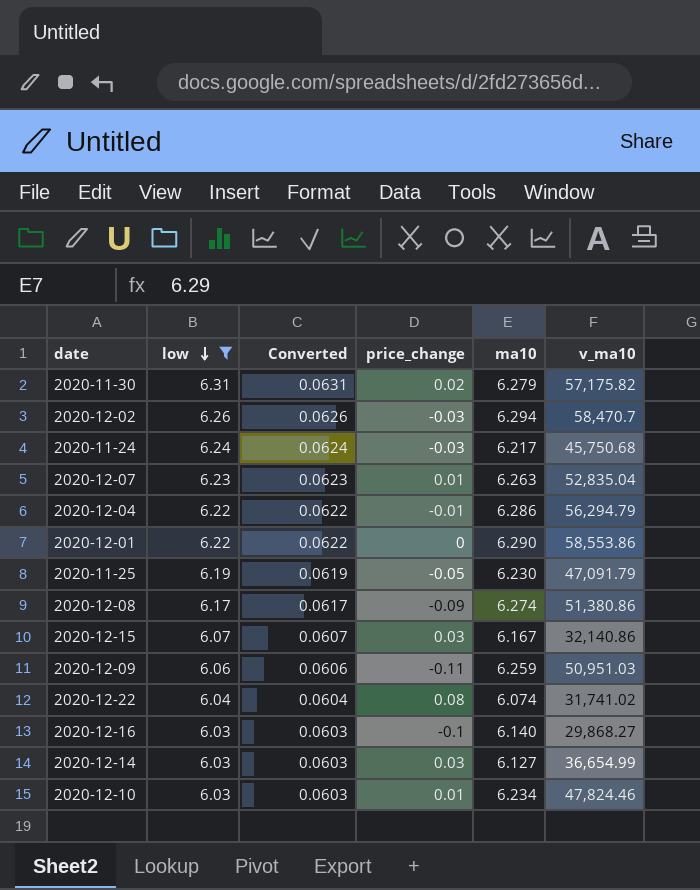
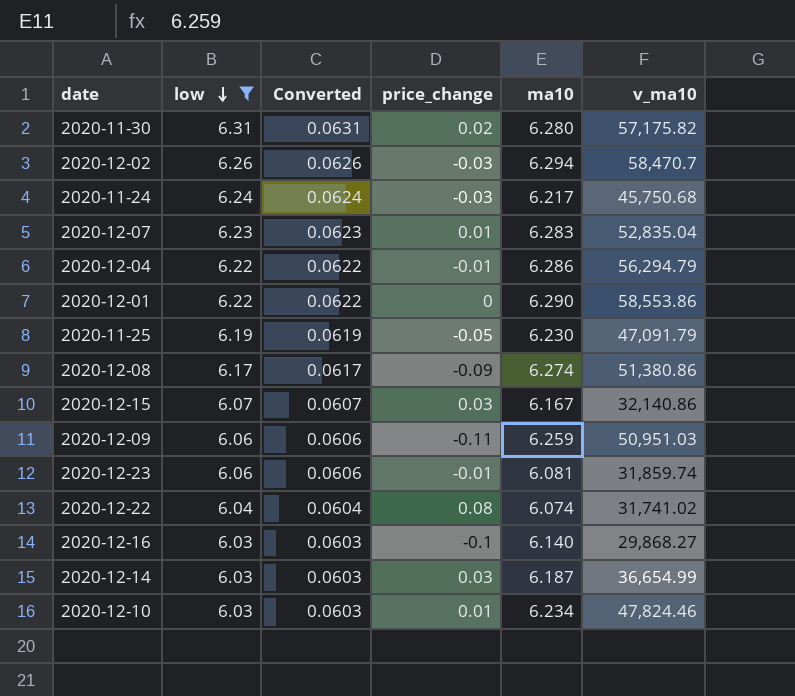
2020-11-30 | ma10: 6.279 -> 6.280
2020-12-07 | ma10: 6.263 -> 6.283
row 2020-12-23: none -> 6.06 | 0.0606 | -0.01 | 6.081 | 31,859.74
2020-12-14 | ma10: 6.127 -> 6.187

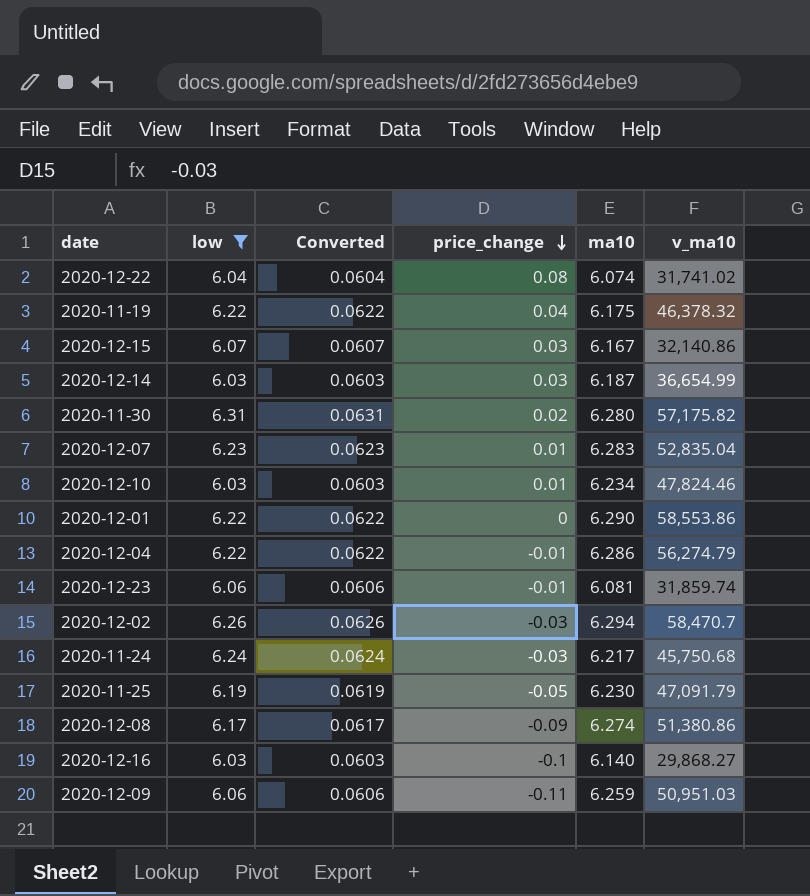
row order: low descending -> price_change descending
row 2020-11-19: none -> 6.22 | 0.0622 | 0.04 | 6.175 | 46,378.32
2020-12-04 | v_ma10: 56,294.79 -> 56,274.79

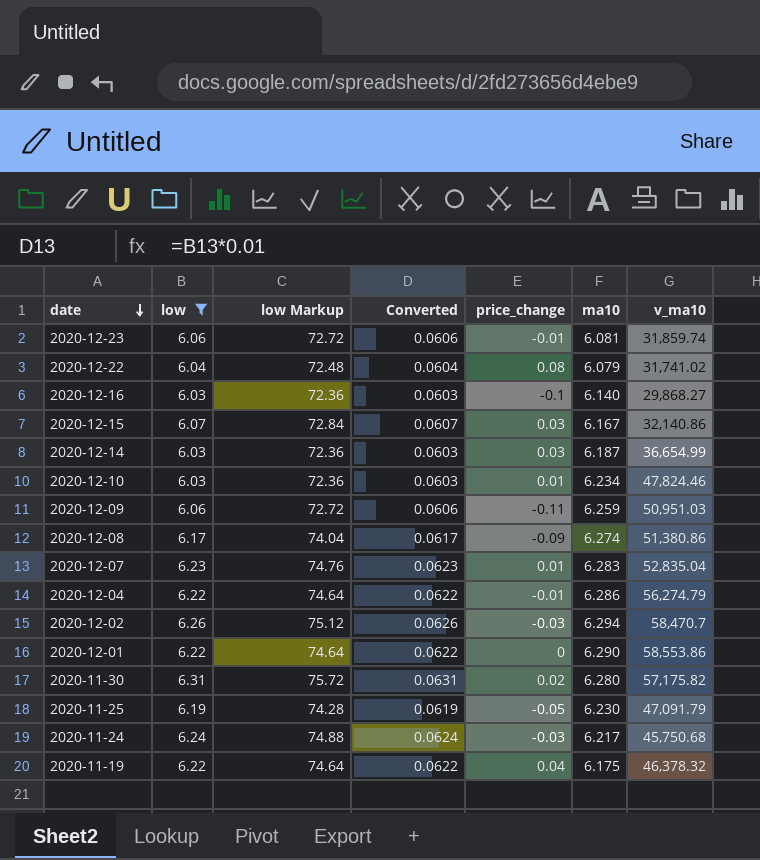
row order: price_change descending -> date descending
column low Markup | formula: none -> [low] * 12
2020-12-22 | ma10: 6.074 -> 6.079

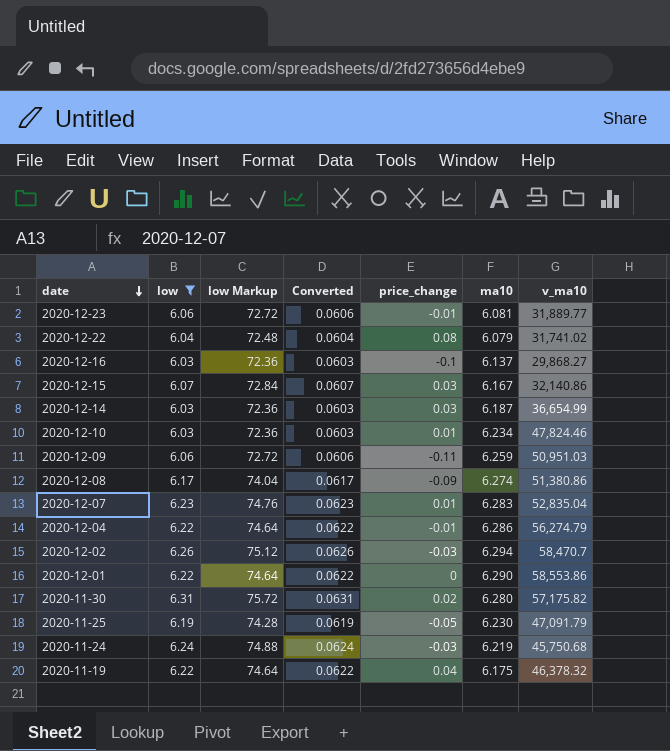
2020-12-23 | v_ma10: 31,859.74 -> 31,889.77
2020-12-16 | ma10: 6.140 -> 6.137
2020-11-24 | ma10: 6.217 -> 6.219

